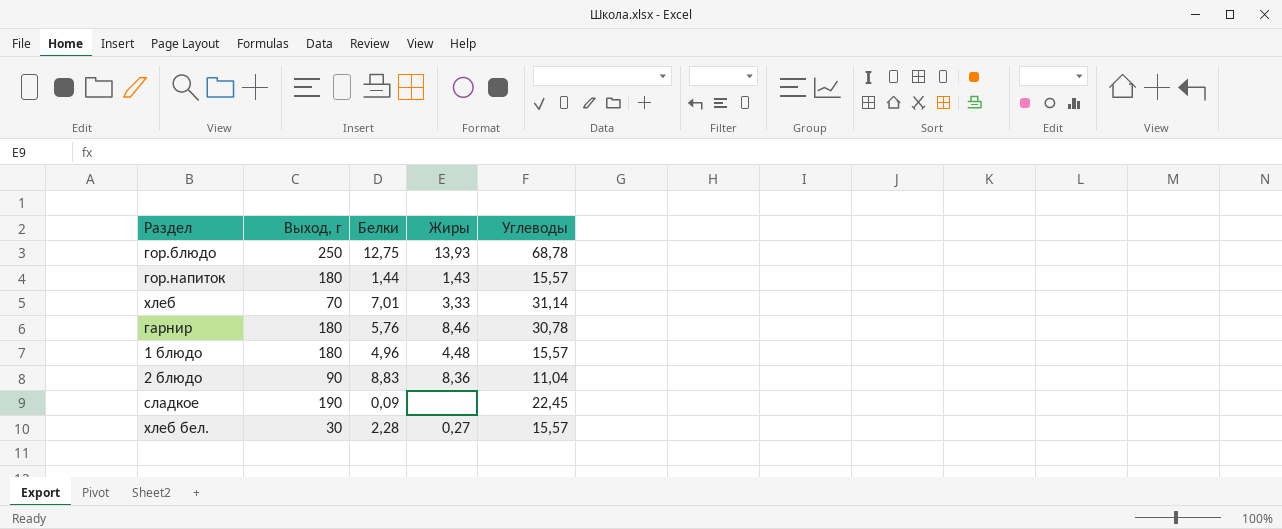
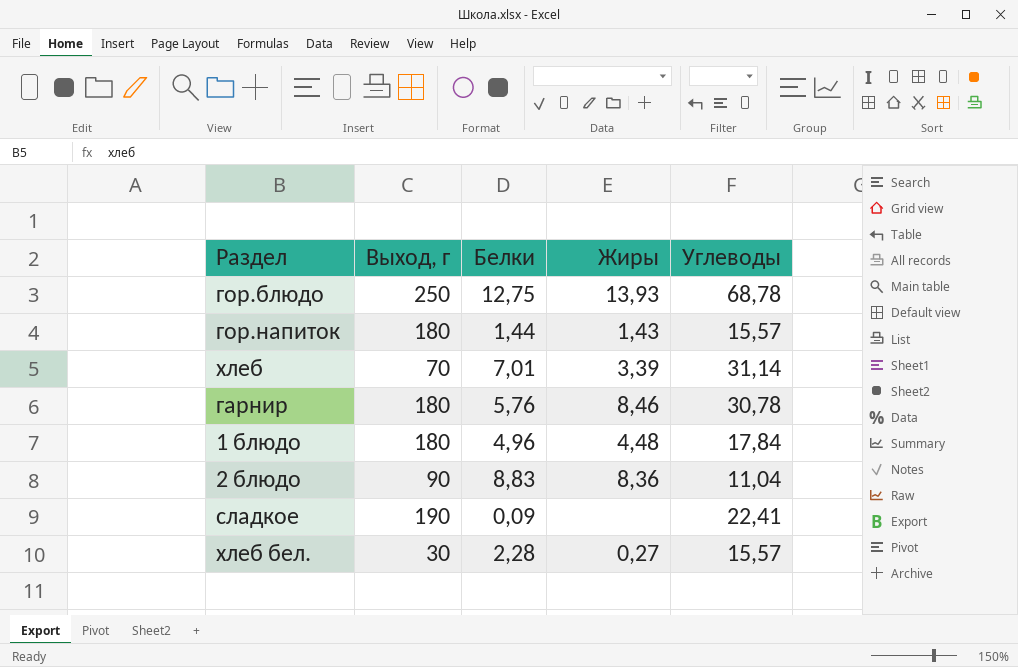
хлеб | Жиры: 3,33 -> 3,39
1 блюдо | Углеводы: 15,57 -> 17,84
сладкое | Углеводы: 22,45 -> 22,41

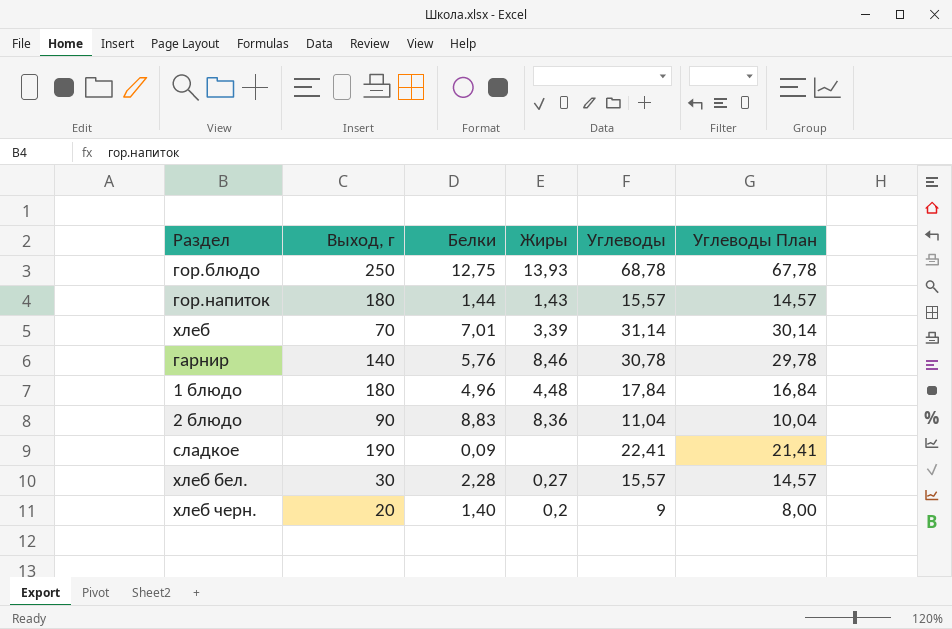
column Углеводы План | formula: none -> [Углеводы] - 1
гарнир | Выход, г: 180 -> 140
row хлеб черн.: none -> 20 | 1,40 | 0,2 | 9 | 8,00

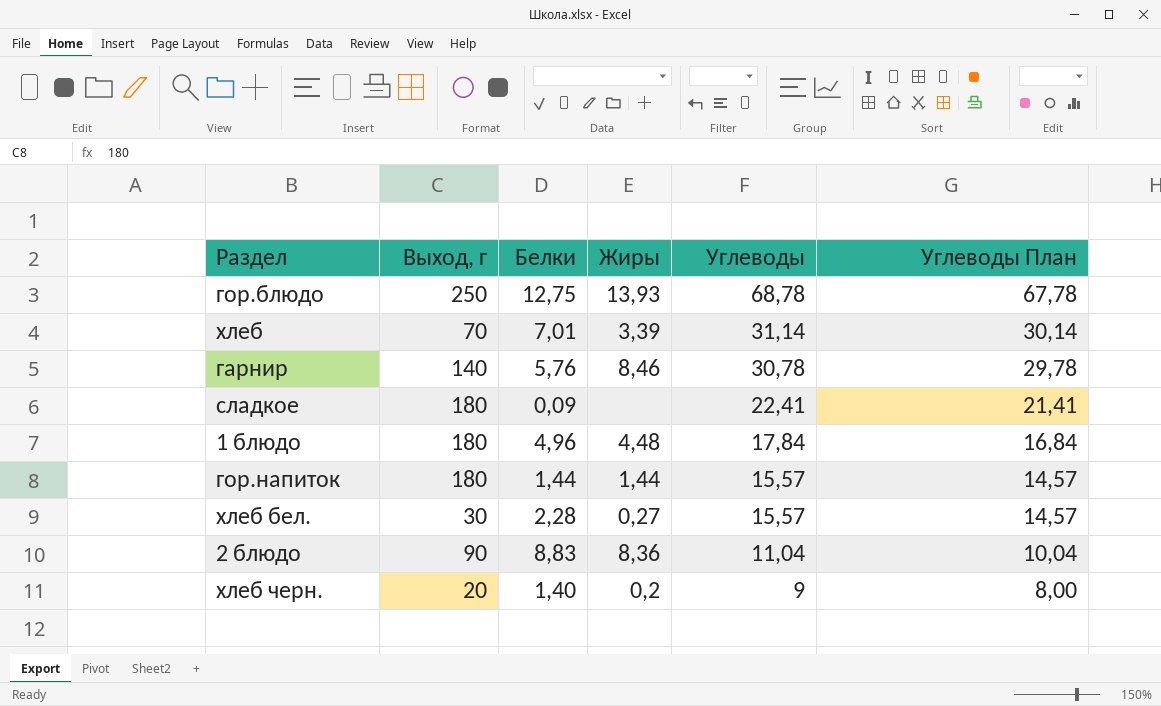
row order: none -> Углеводы descending
сладкое | Выход, г: 190 -> 180
гор.напиток | Жиры: 1,43 -> 1,44

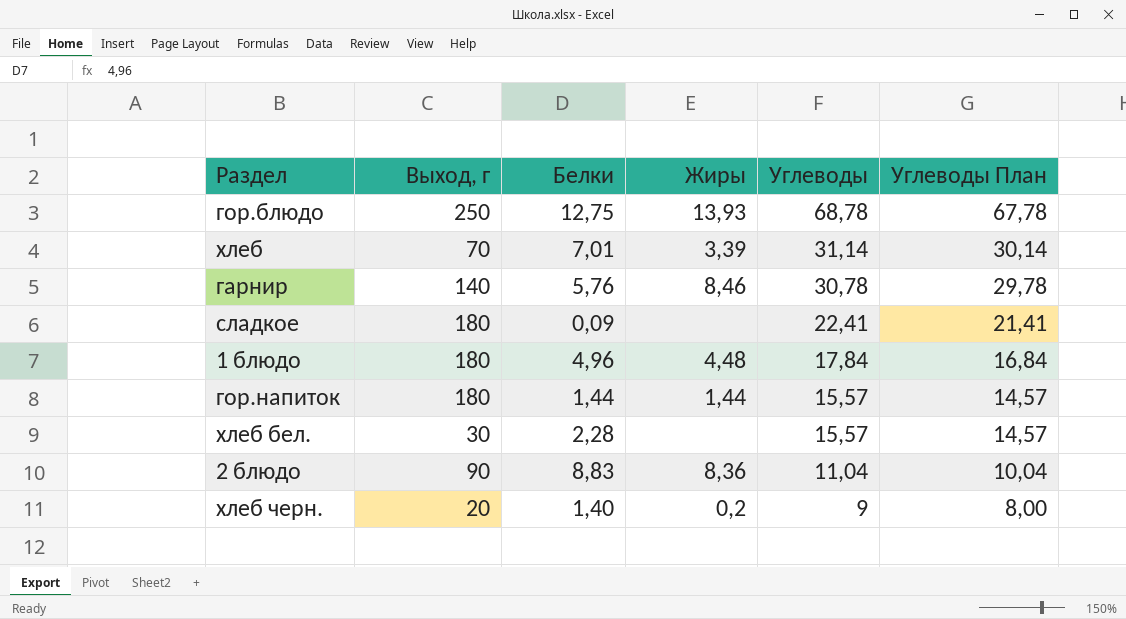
хлеб бел. | Жиры: 0,27 -> none

